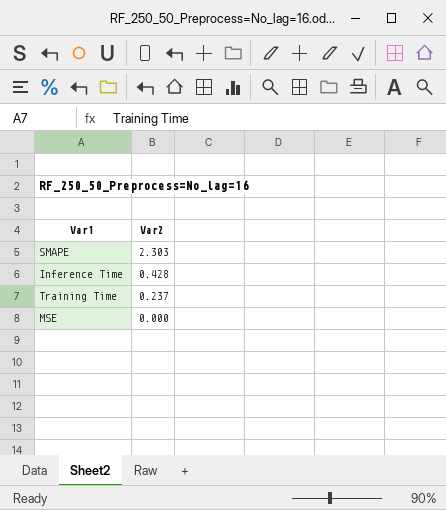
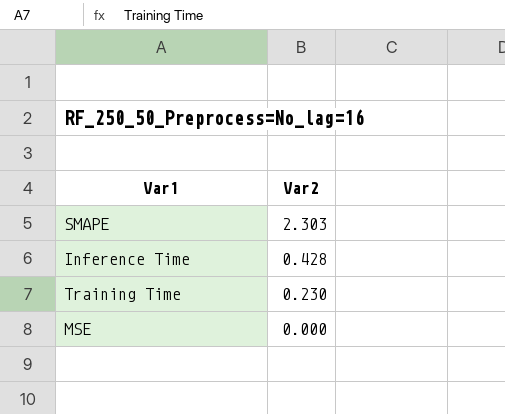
Training Time | Var2: 0.237 -> 0.230

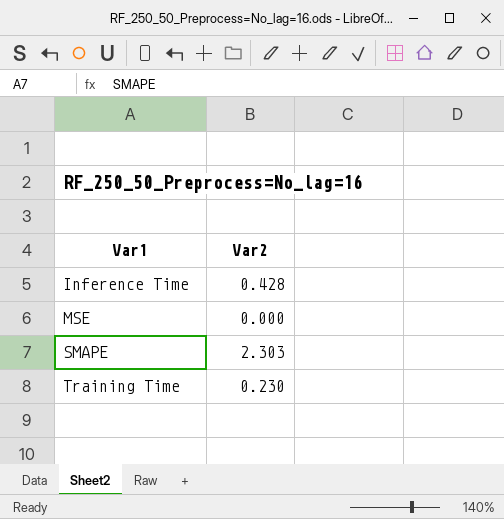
row order: Var2 descending -> Var1 ascending

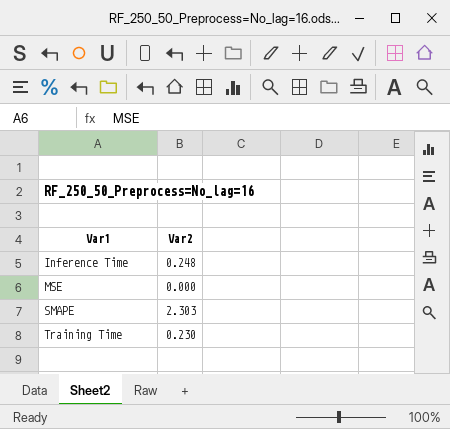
Inference Time | Var2: 0.428 -> 0.248

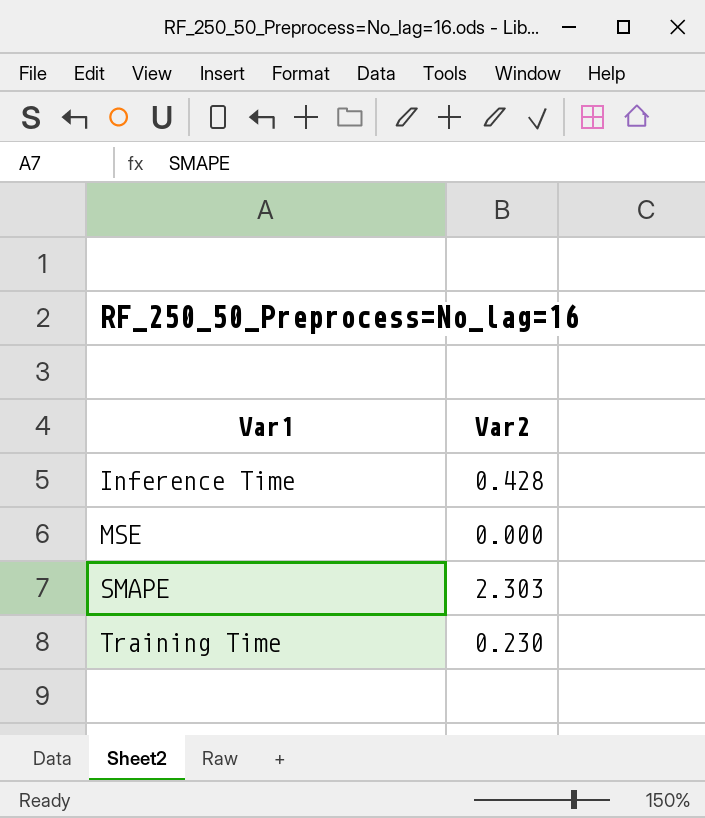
Inference Time | Var2: 0.248 -> 0.428

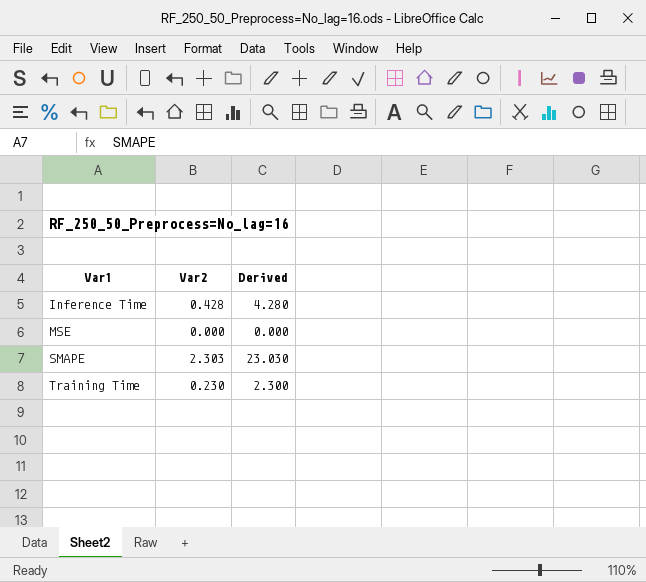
column Derived | formula: none -> [Var2] * 10

